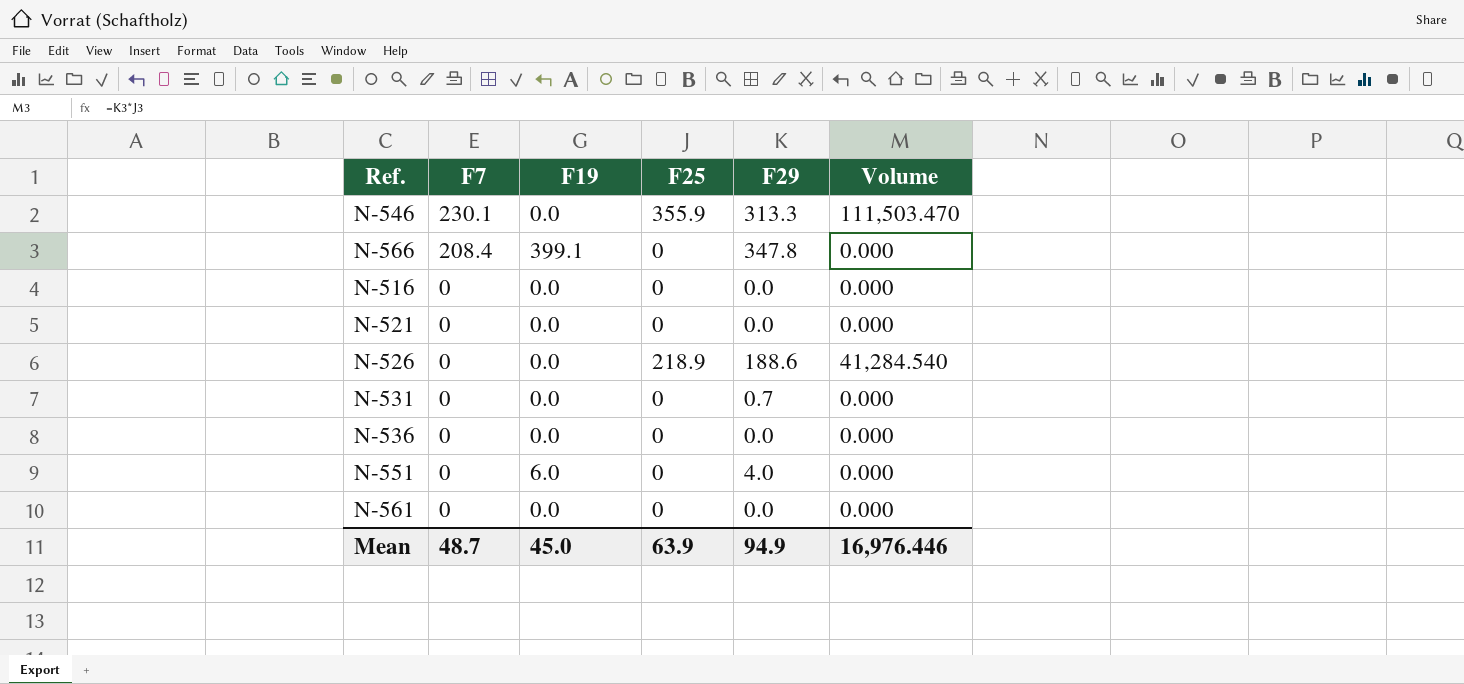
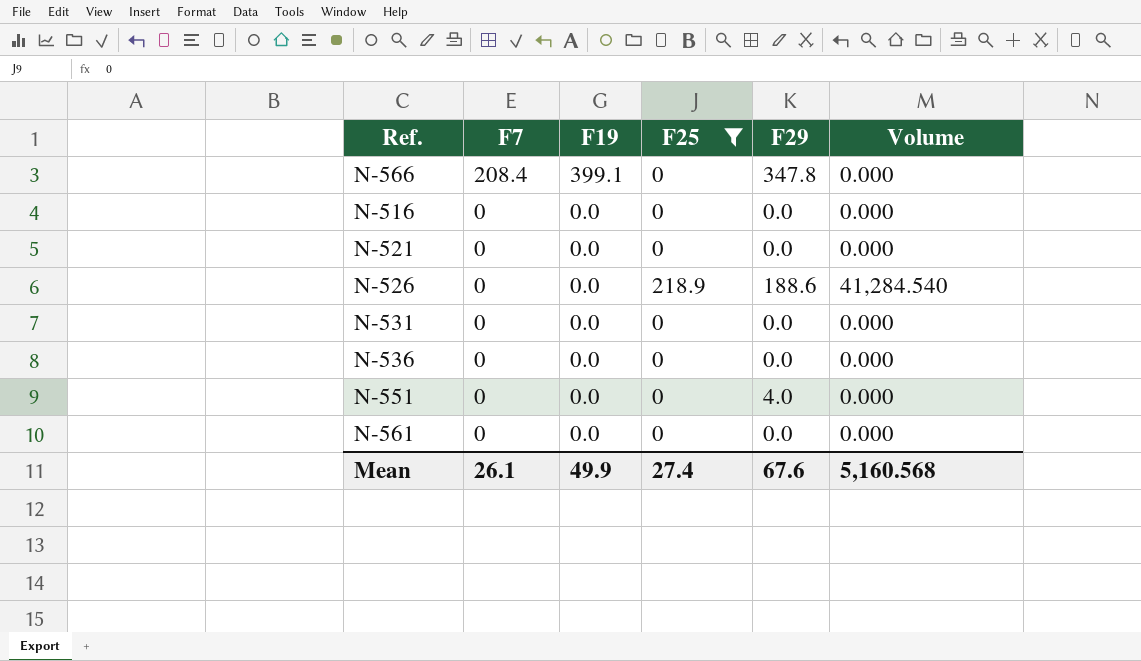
filter: none -> F25 != 355.9
N-531 | F29: 0.7 -> 0.0
N-551 | F19: 6.0 -> 0.0
Mean | F7: 48.7 -> 26.1
Mean | F19: 45.0 -> 49.9
Mean | F25: 63.9 -> 27.4
Mean | F29: 94.9 -> 67.6
Mean | Volume: 16,976.446 -> 5,160.568

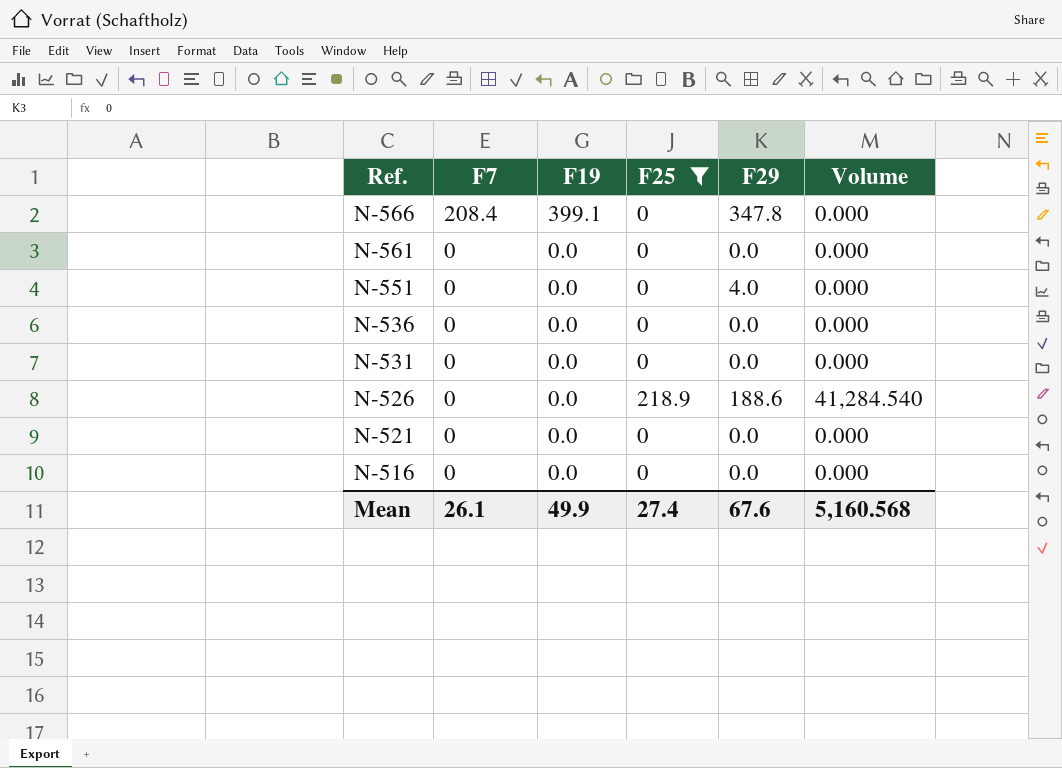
row order: F7 descending -> Ref. descending

